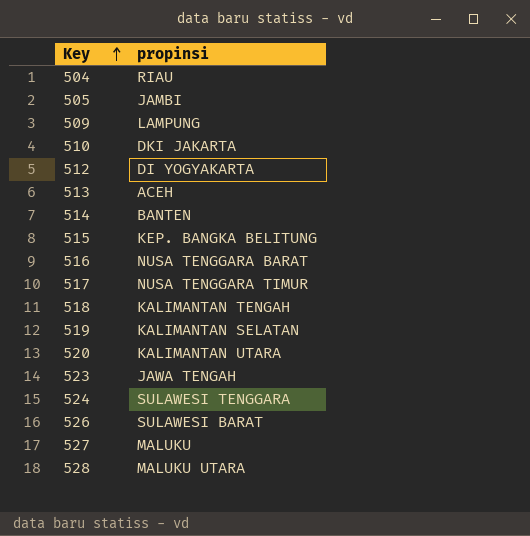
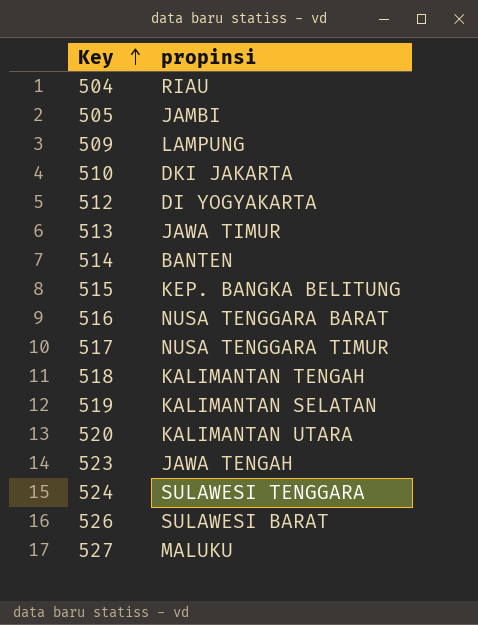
row 528: MALUKU UTARA -> none
513 | propinsi: ACEH -> JAWA TIMUR

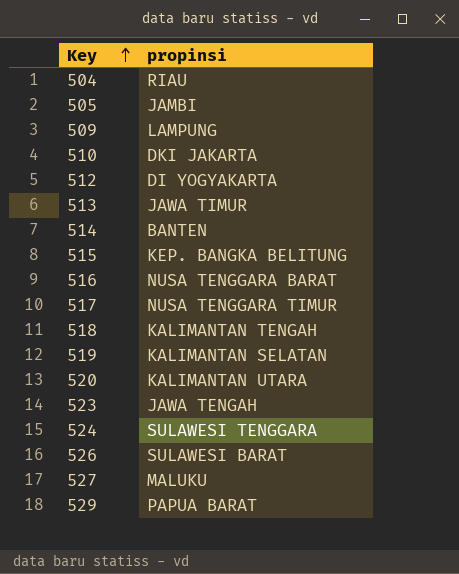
row 529: none -> PAPUA BARAT

